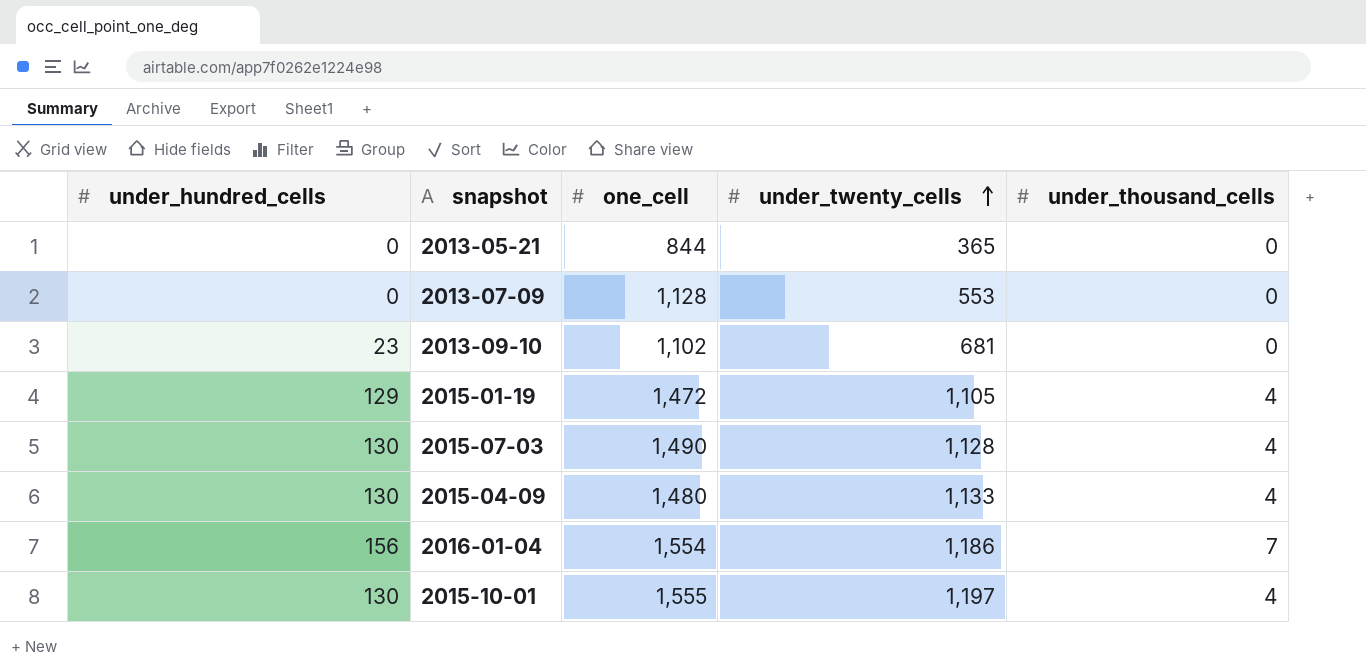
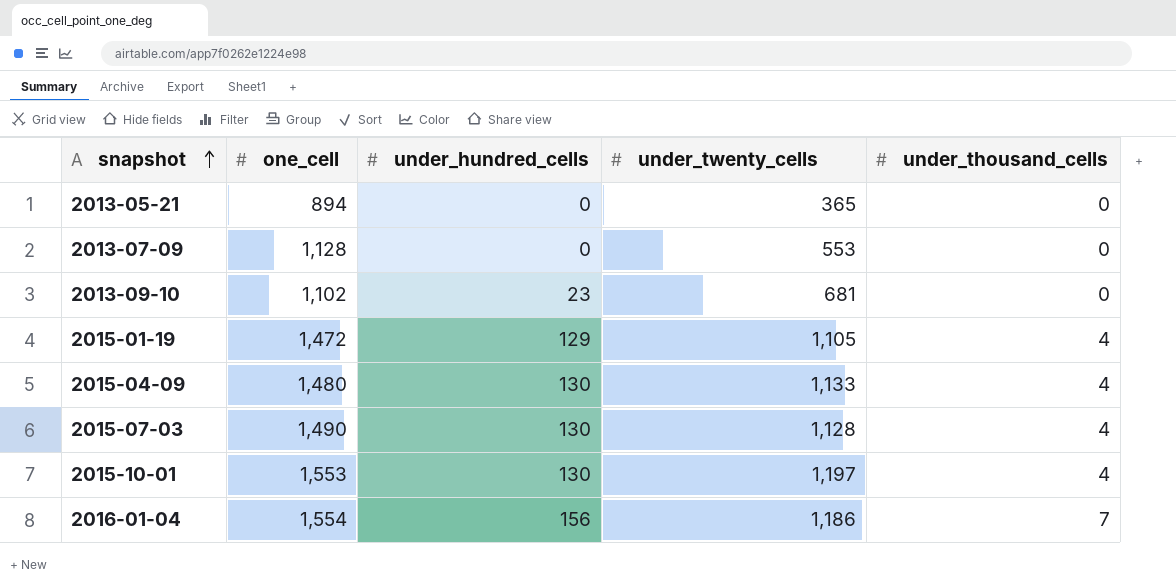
row order: under_twenty_cells ascending -> snapshot ascending
column under_hundred_cells | position: 1 -> 3
2013-05-21 | one_cell: 844 -> 894
2015-10-01 | one_cell: 1,555 -> 1,553

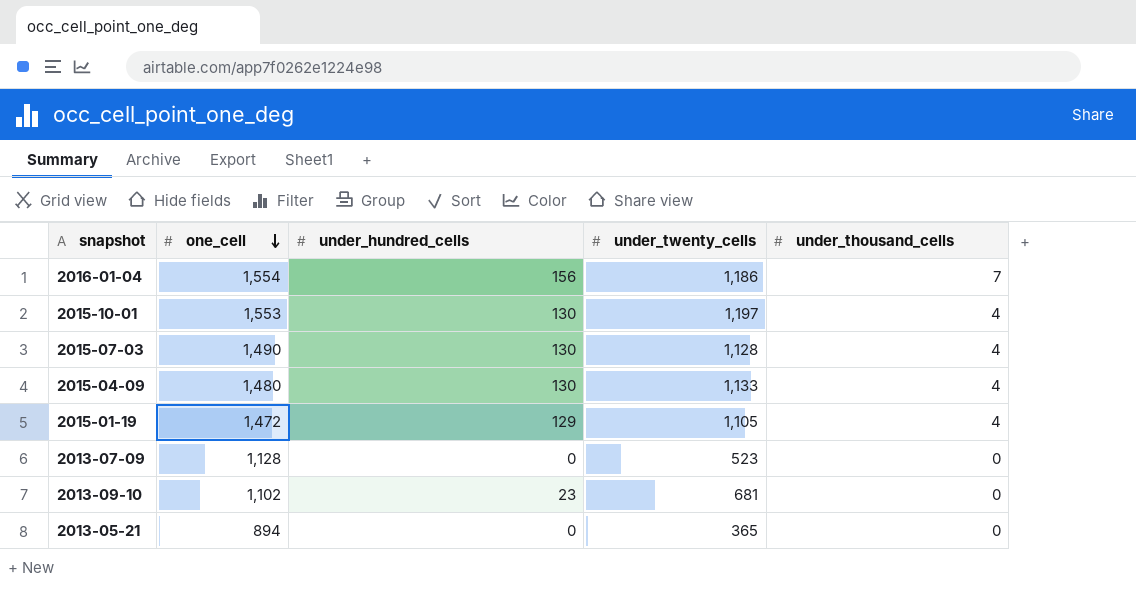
row order: snapshot ascending -> one_cell descending
2013-07-09 | under_twenty_cells: 553 -> 523

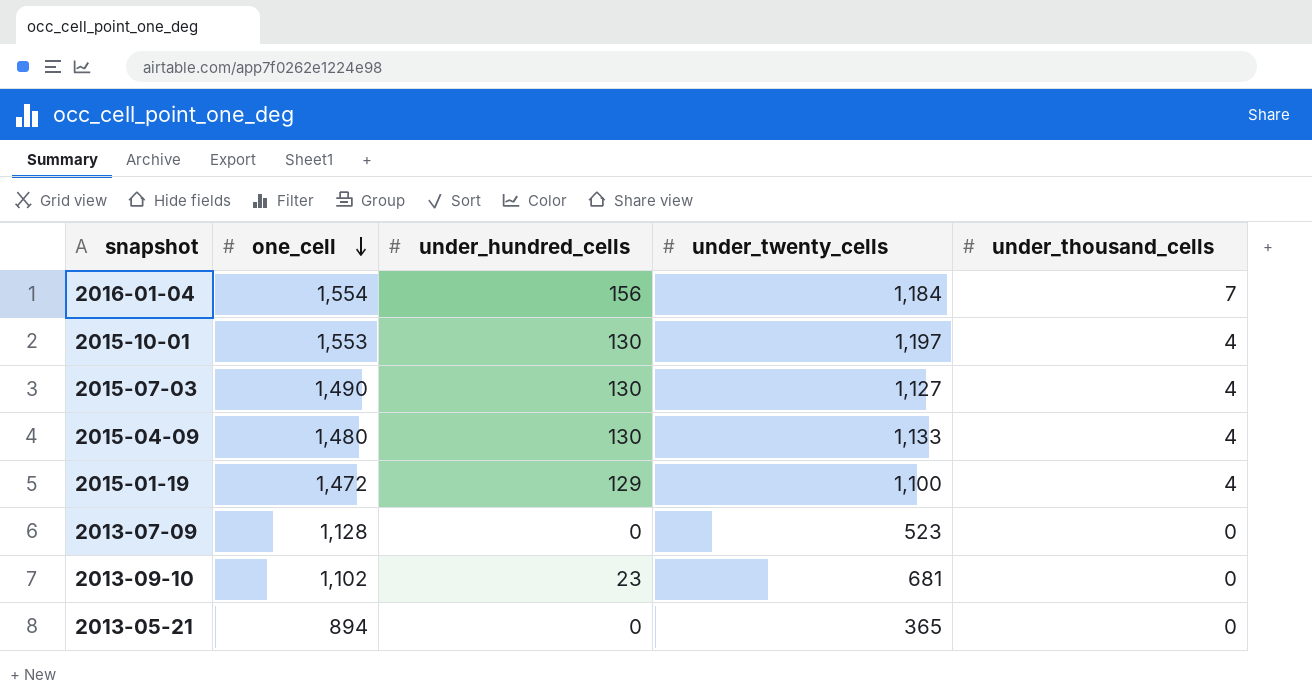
2016-01-04 | under_twenty_cells: 1,186 -> 1,184
2015-07-03 | under_twenty_cells: 1,128 -> 1,127
2015-01-19 | under_twenty_cells: 1,105 -> 1,100

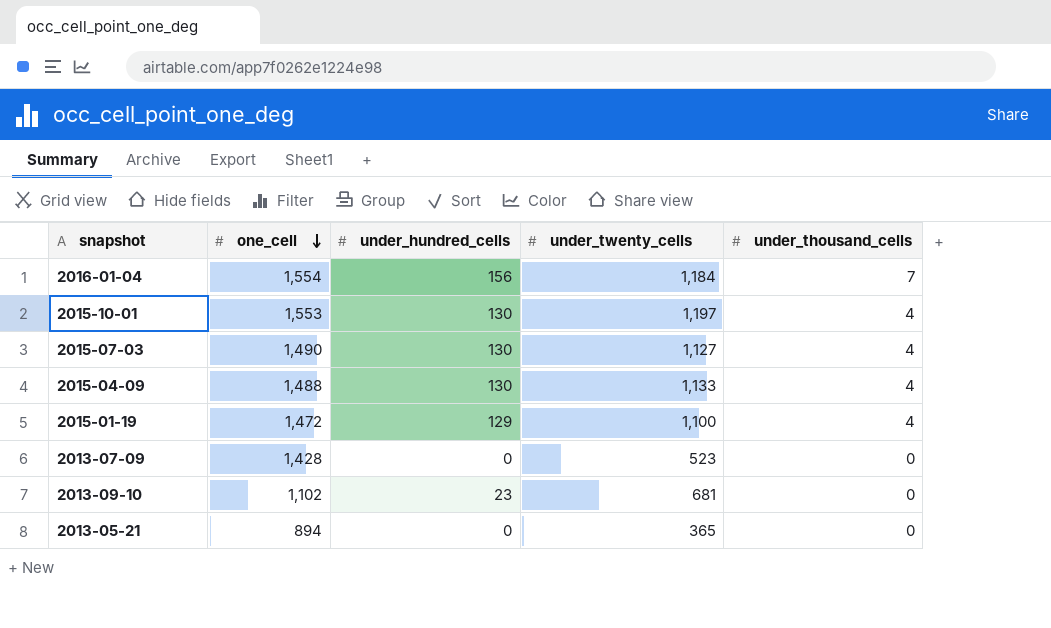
2015-04-09 | one_cell: 1,480 -> 1,488
2013-07-09 | one_cell: 1,128 -> 1,428

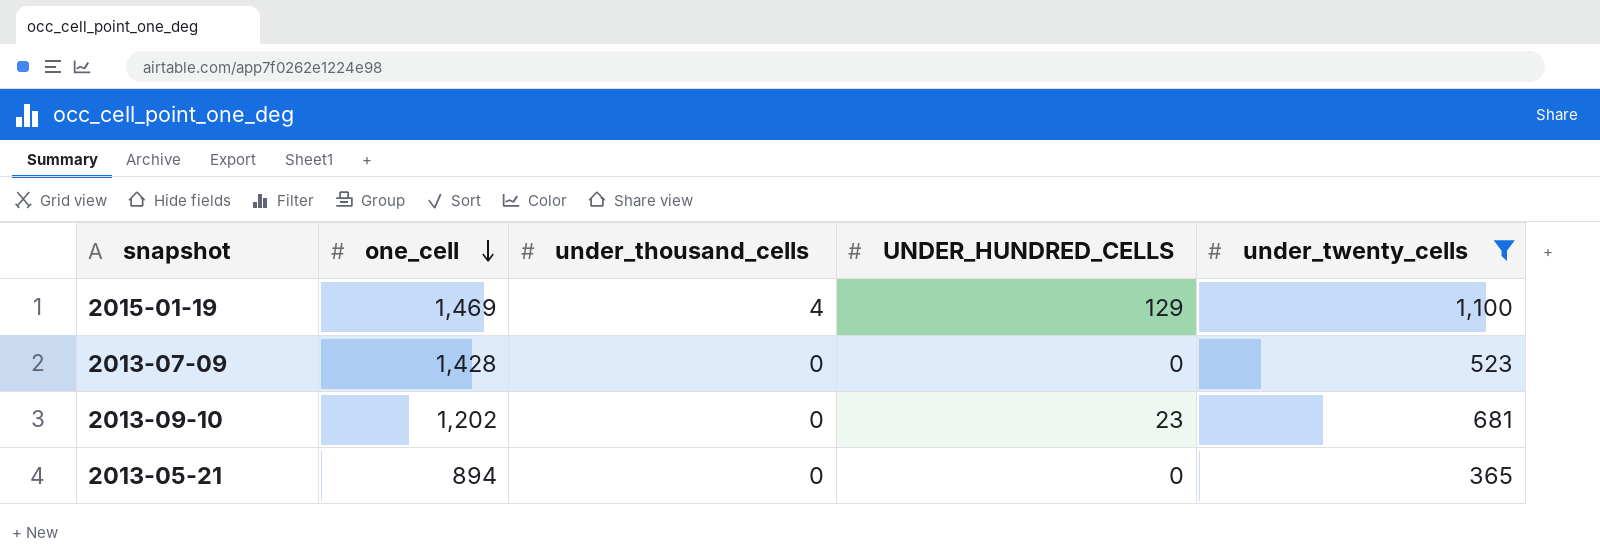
filter: none -> under_twenty_cells <= 1,100
column under_thousand_cells | position: 5 -> 3
column name: under_hundred_cells -> UNDER_HUNDRED_CELLS
2015-01-19 | one_cell: 1,472 -> 1,469
2013-09-10 | one_cell: 1,102 -> 1,202

